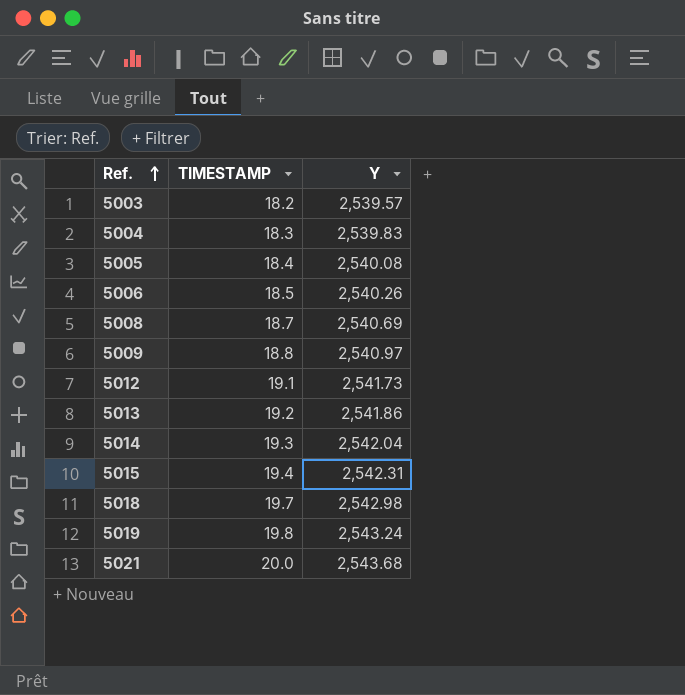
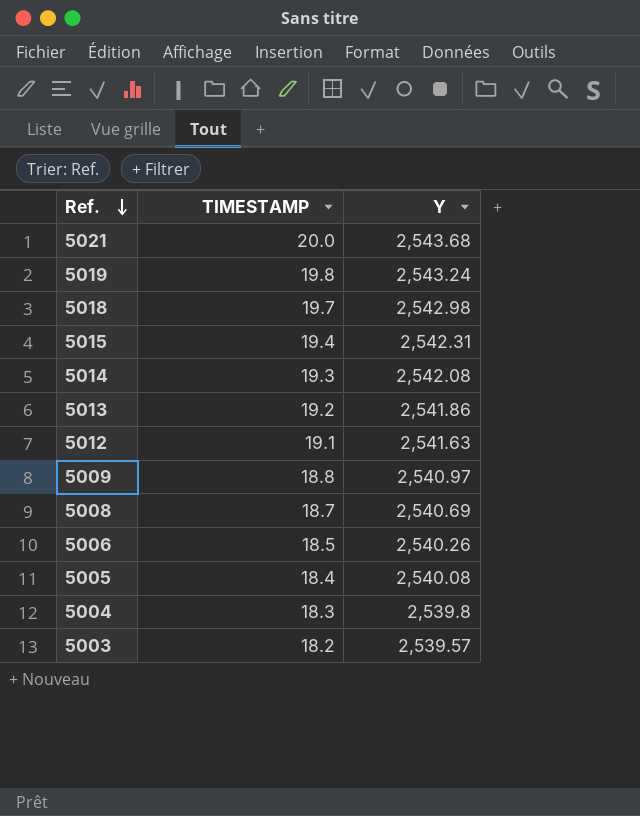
row order: Ref. ascending -> Ref. descending
5014 | Y: 2,542.04 -> 2,542.08
5012 | Y: 2,541.73 -> 2,541.63
5004 | Y: 2,539.83 -> 2,539.8

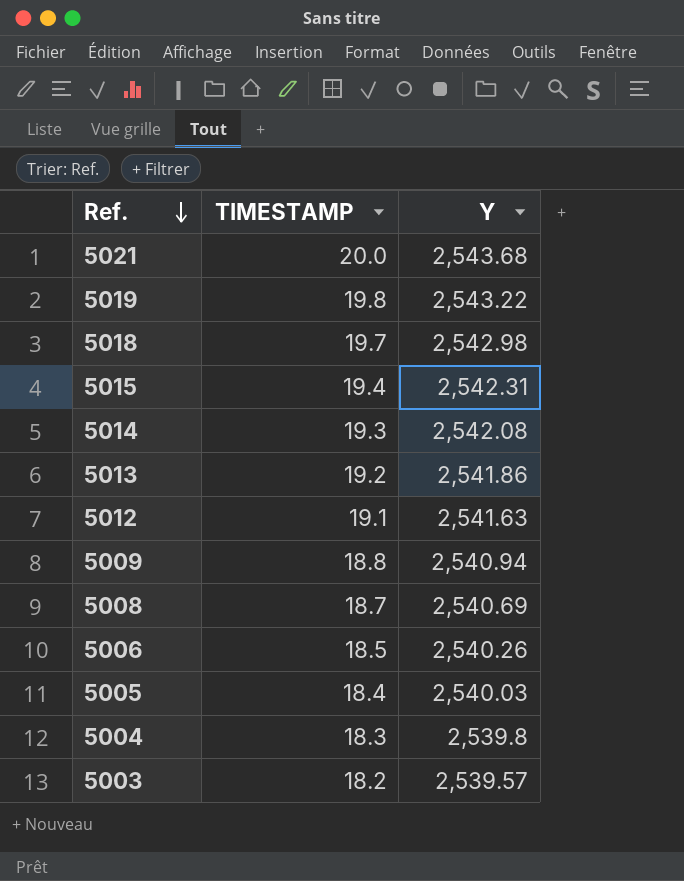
5019 | Y: 2,543.24 -> 2,543.22
5009 | Y: 2,540.97 -> 2,540.94
5005 | Y: 2,540.08 -> 2,540.03

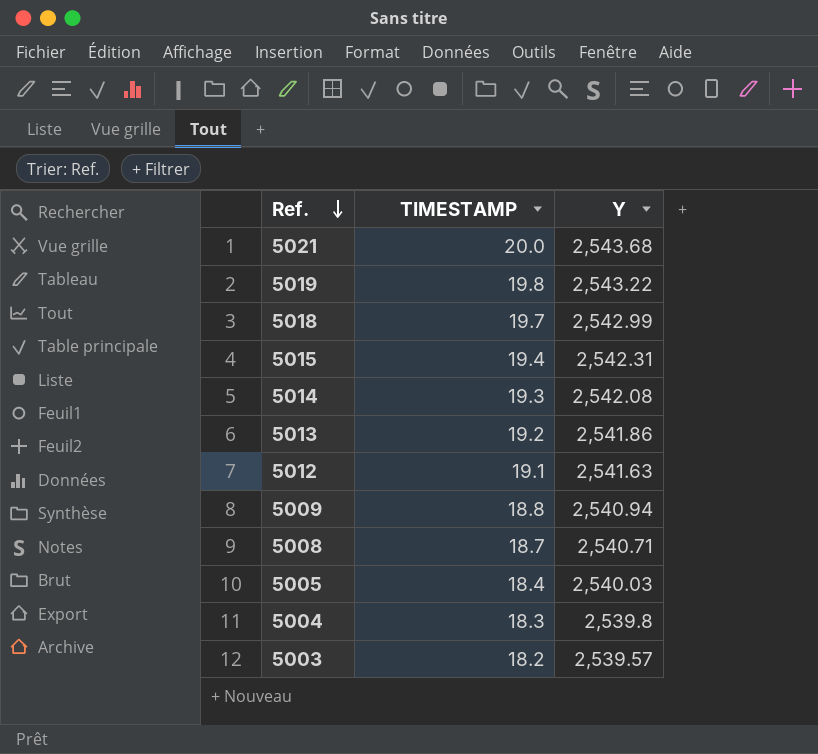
row 5006: 18.5 | 2,540.26 -> none
5018 | Y: 2,542.98 -> 2,542.99
5008 | Y: 2,540.69 -> 2,540.71

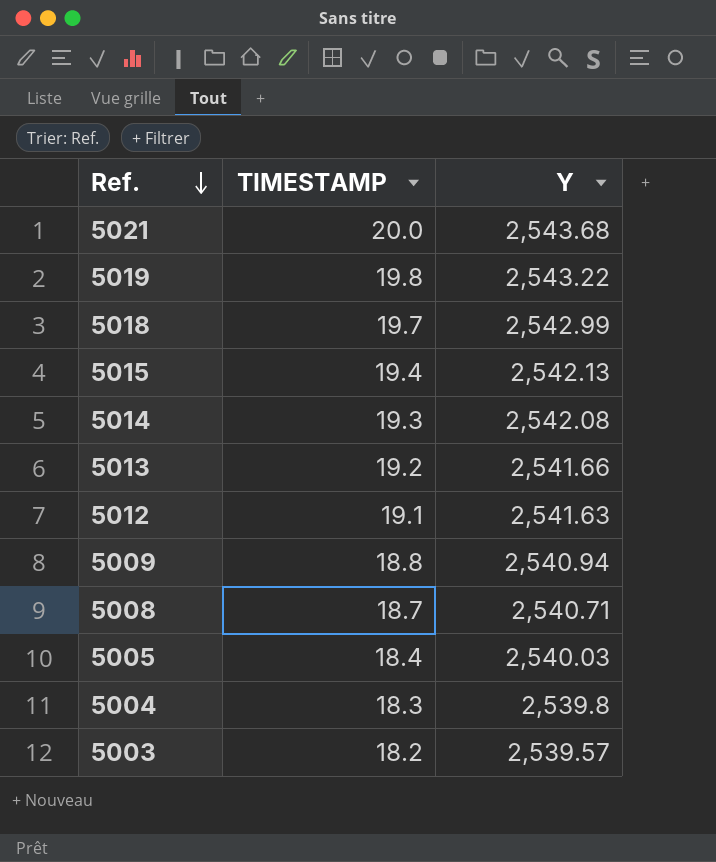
5015 | Y: 2,542.31 -> 2,542.13
5013 | Y: 2,541.86 -> 2,541.66

